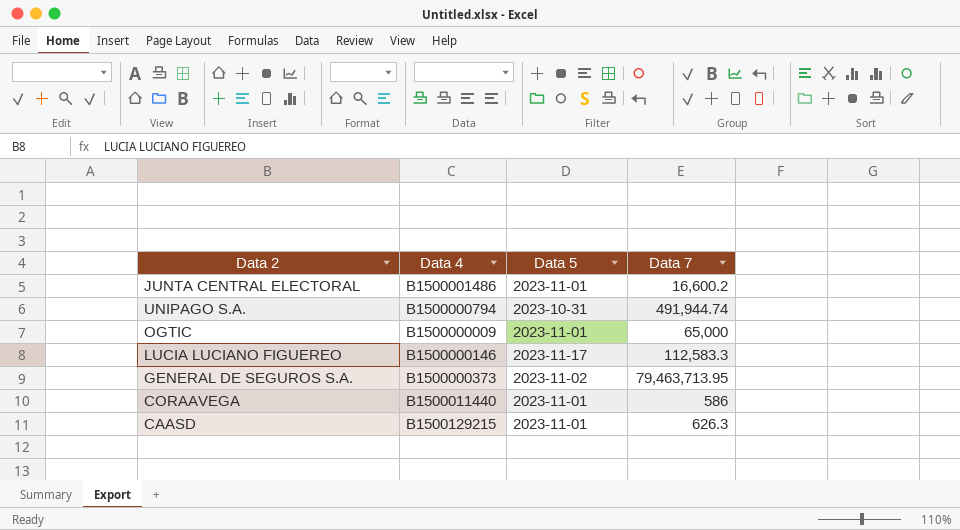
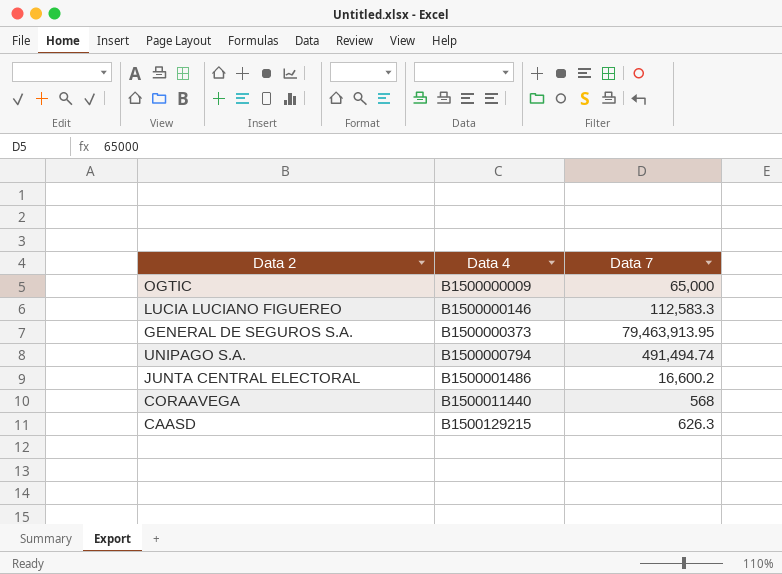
row order: none -> Data 4 ascending
column Data 5 | position: 3 -> none
GENERAL DE SEGUROS S.A. | Data 7: 79,463,713.95 -> 79,463,913.95
UNIPAGO S.A. | Data 7: 491,944.74 -> 491,494.74
CORAAVEGA | Data 7: 586 -> 568

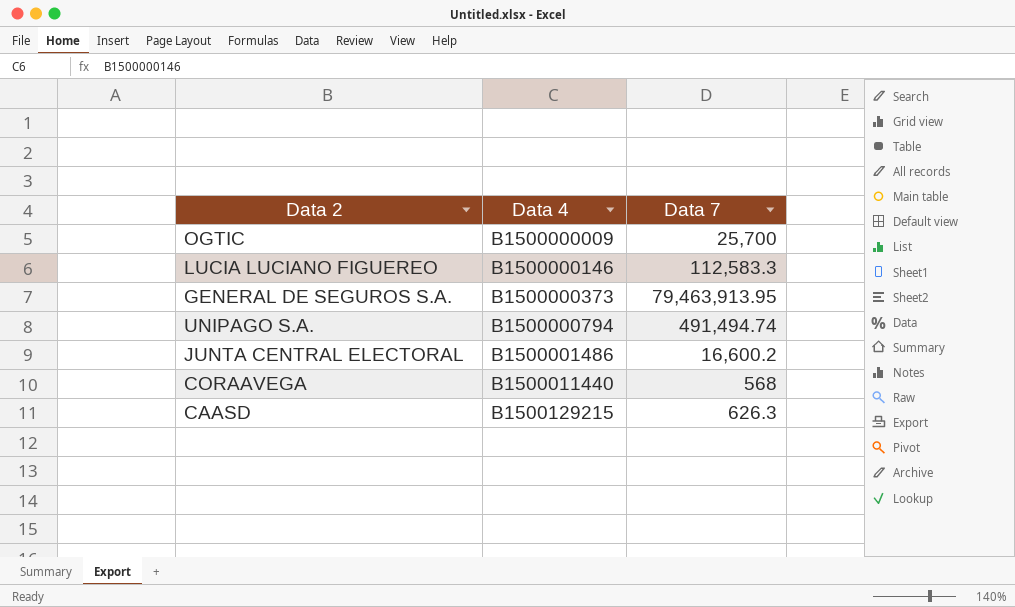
OGTIC | Data 7: 65,000 -> 25,700

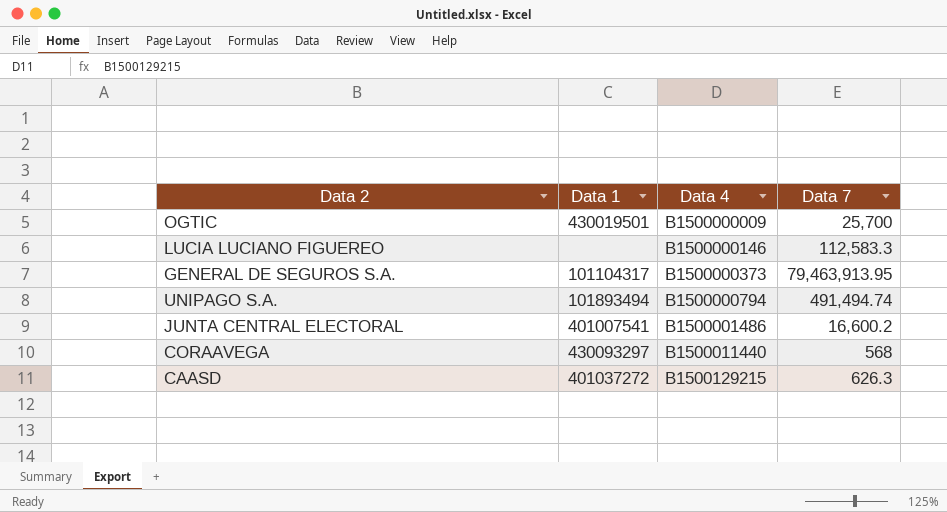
column Data 1 | position: none -> 2

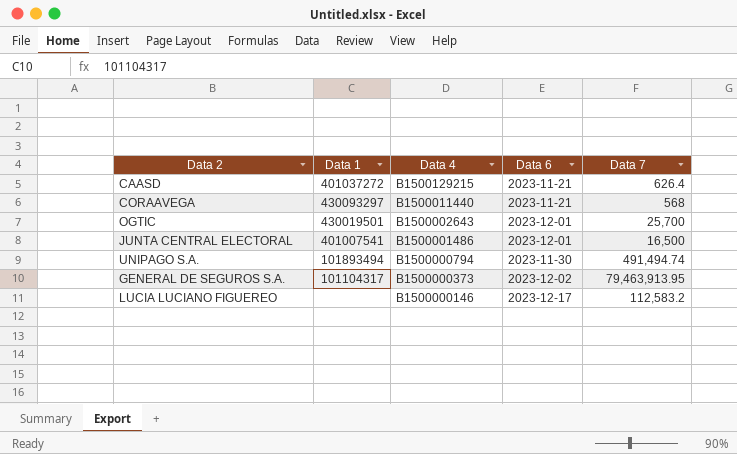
row order: Data 4 ascending -> Data 4 descending
column Data 6 | position: none -> 4
CAASD | Data 7: 626.3 -> 626.4
OGTIC | Data 4: B1500000009 -> B1500002643
JUNTA CENTRAL ELECTORAL | Data 7: 16,600.2 -> 16,500
LUCIA LUCIANO FIGUEREO | Data 7: 112,583.3 -> 112,583.2

